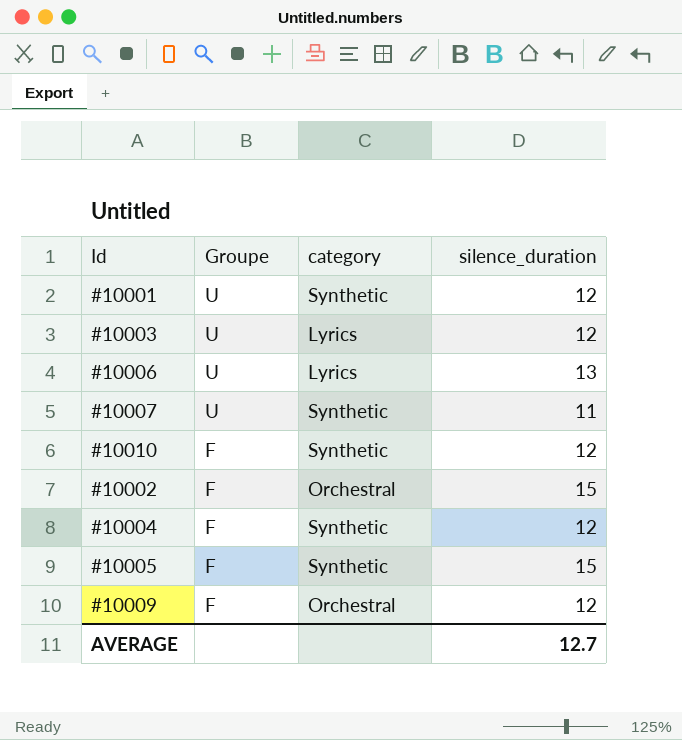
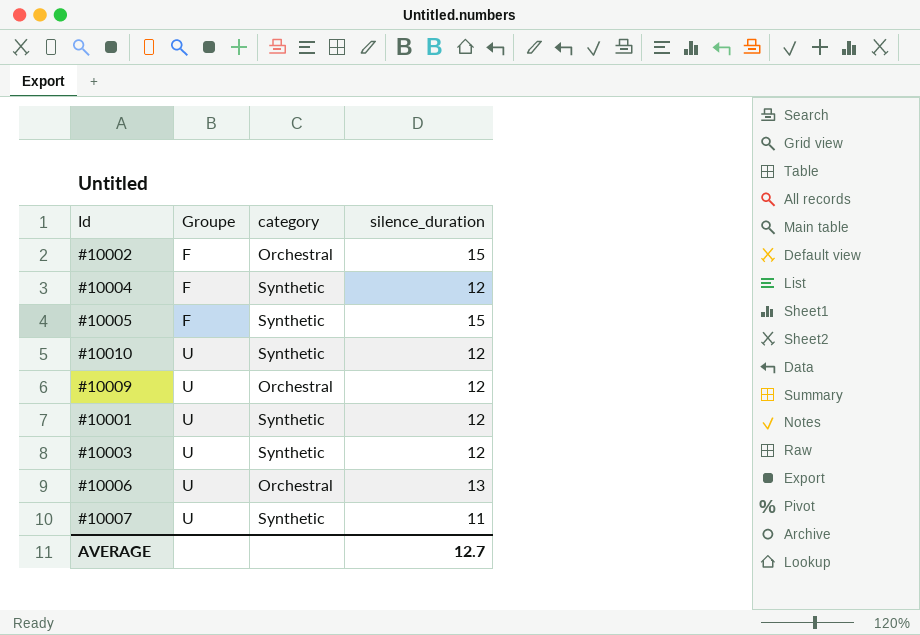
row order: Groupe descending -> Groupe ascending
#10010 | Groupe: F -> U
#10009 | Groupe: F -> U
#10003 | category: Lyrics -> Synthetic
#10006 | category: Lyrics -> Orchestral

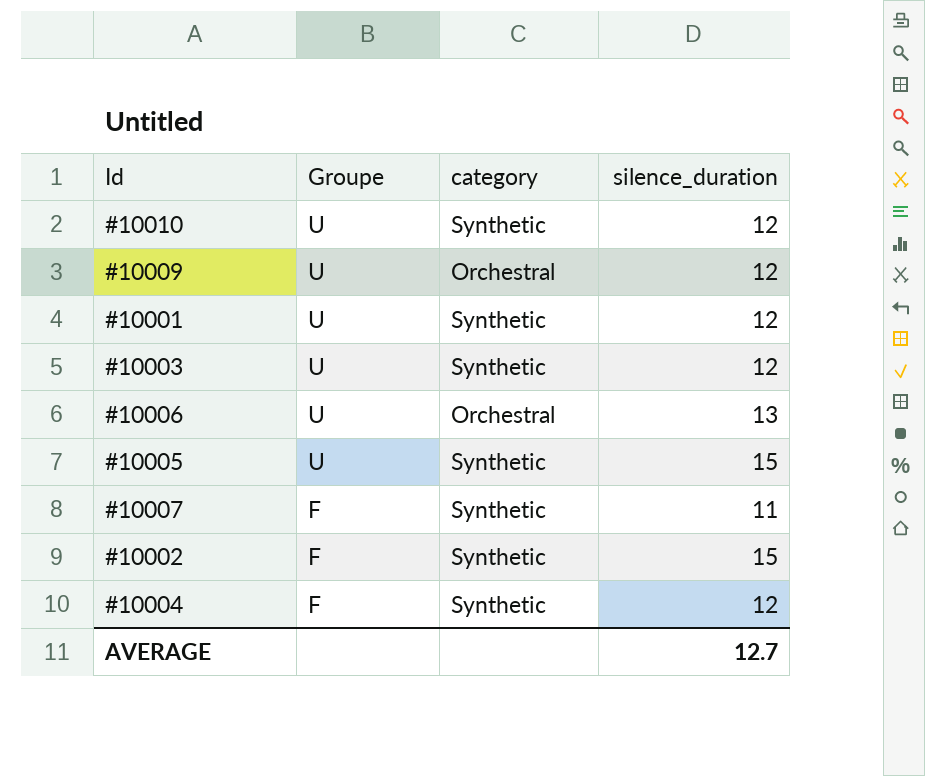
row order: Groupe ascending -> Groupe descending
#10005 | Groupe: F -> U
#10007 | Groupe: U -> F
#10002 | category: Orchestral -> Synthetic

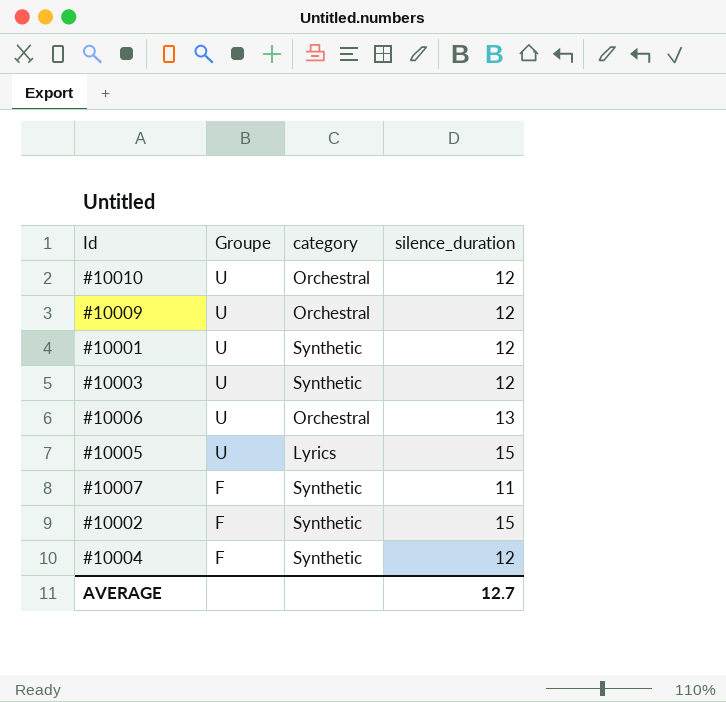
#10010 | category: Synthetic -> Orchestral
#10005 | category: Synthetic -> Lyrics

